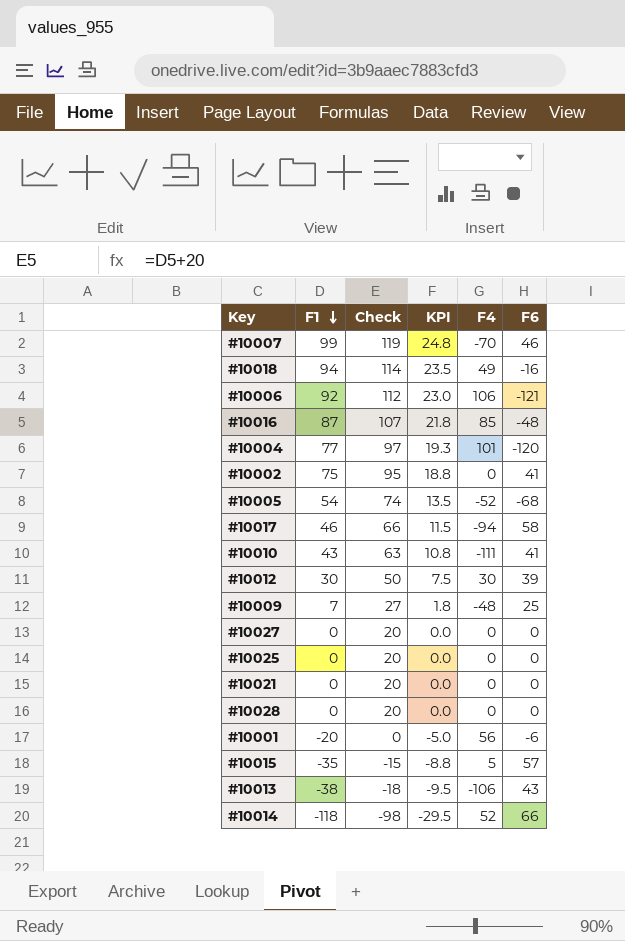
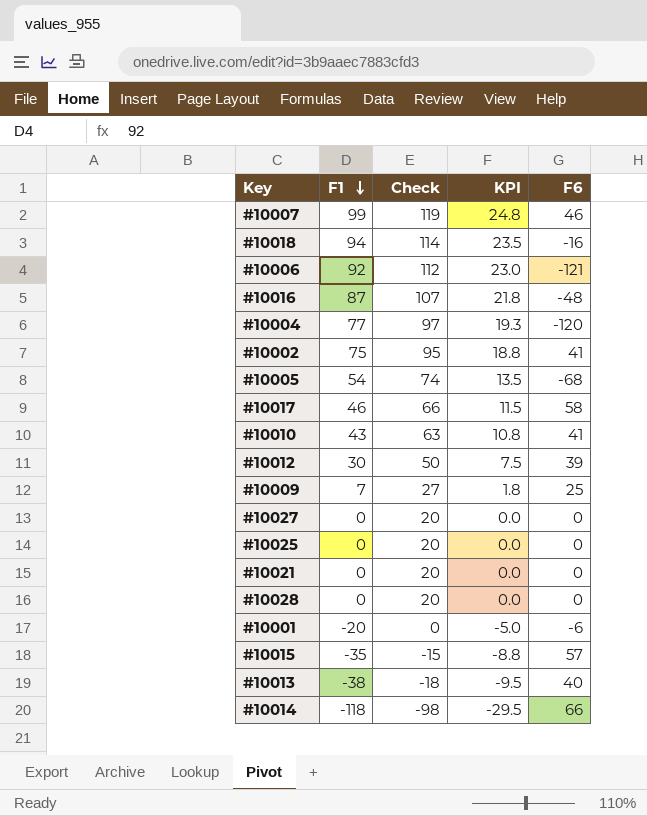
column F4 | position: 5 -> none
#10013 | F6: 43 -> 40

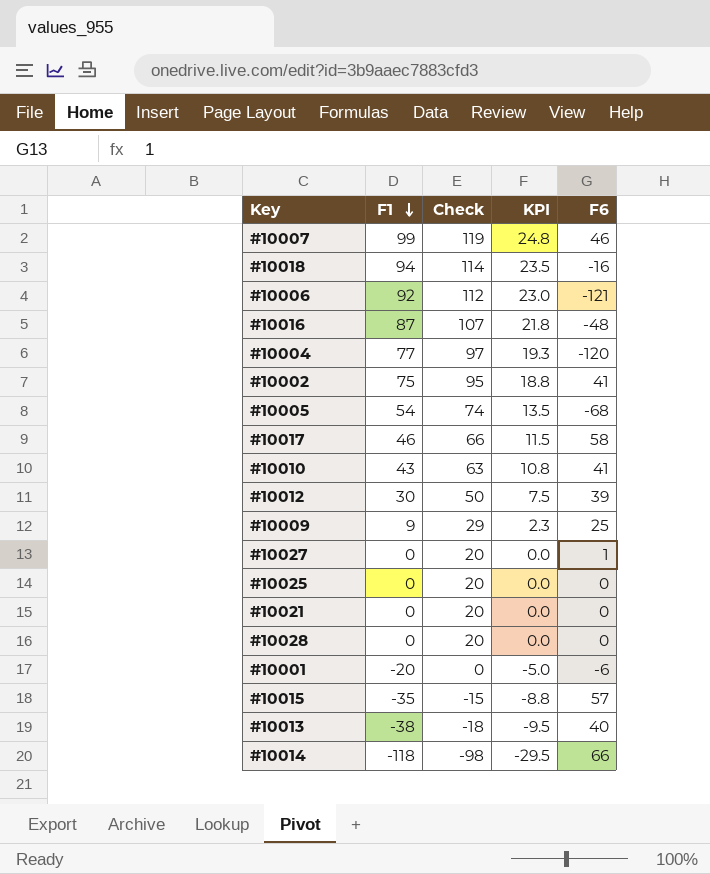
#10009 | F1: 7 -> 9
#10009 | Check: 27 -> 29
#10009 | KPI: 1.8 -> 2.3
#10027 | F6: 0 -> 1

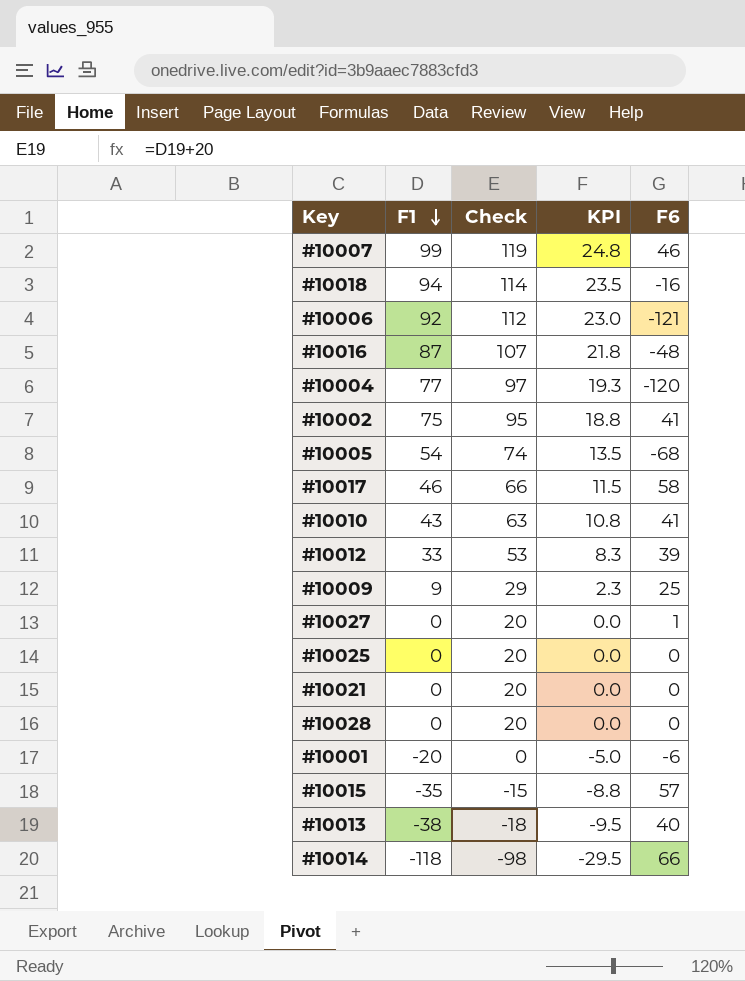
#10012 | F1: 30 -> 33
#10012 | Check: 50 -> 53
#10012 | KPI: 7.5 -> 8.3

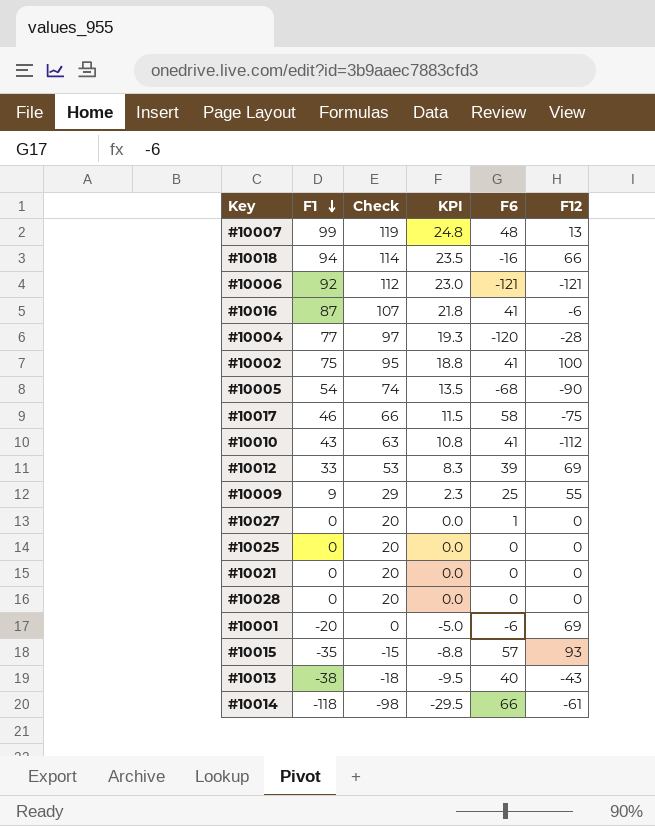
column F12 | position: none -> 6
#10007 | F6: 46 -> 48
#10016 | F6: -48 -> 41

